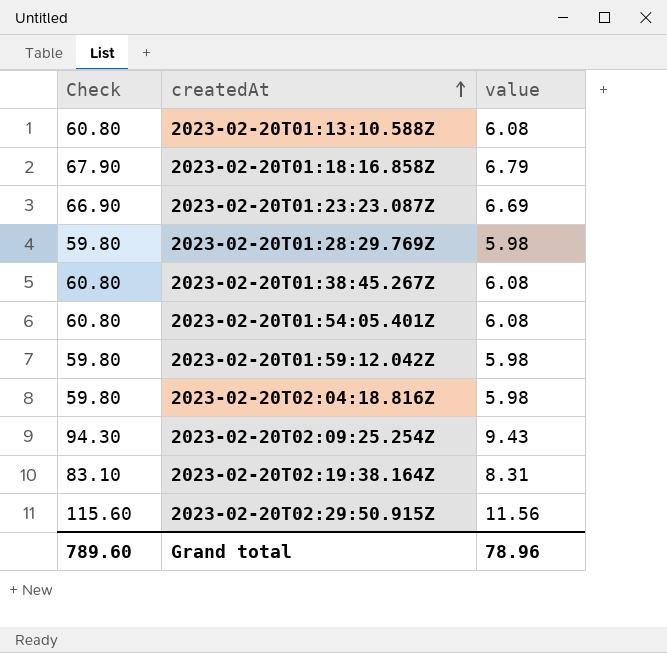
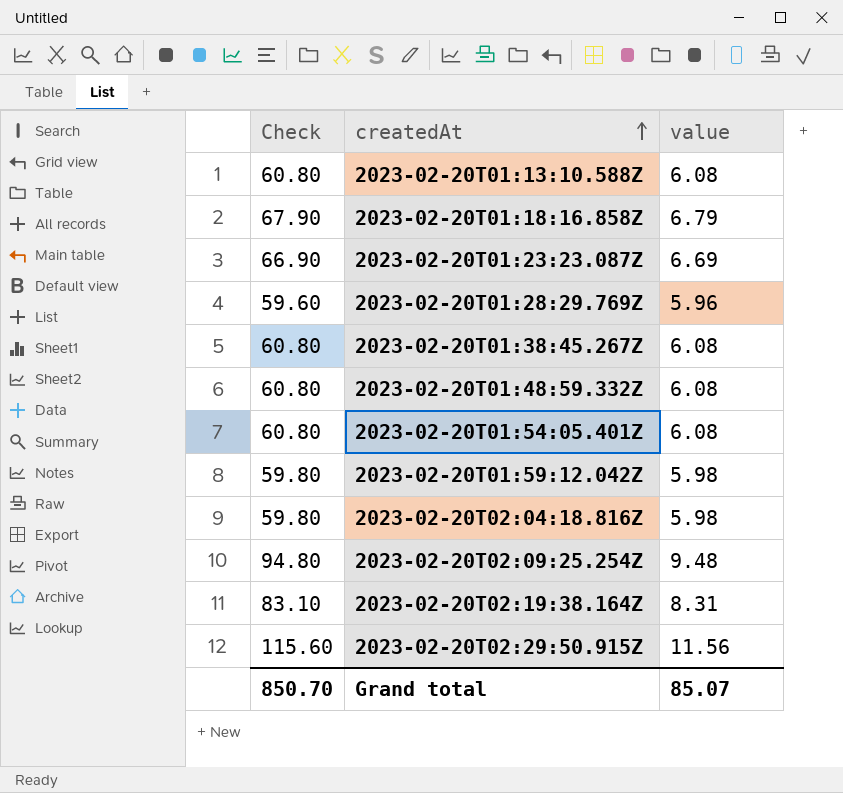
2023-02-20T01:28:29.769Z | Check: 59.80 -> 59.60
2023-02-20T01:28:29.769Z | value: 5.98 -> 5.96
row 2023-02-20T01:48:59.332Z: none -> 60.80 | 6.08
2023-02-20T02:09:25.254Z | Check: 94.30 -> 94.80
2023-02-20T02:09:25.254Z | value: 9.43 -> 9.48
Grand total | Check: 789.60 -> 850.70
Grand total | value: 78.96 -> 85.07

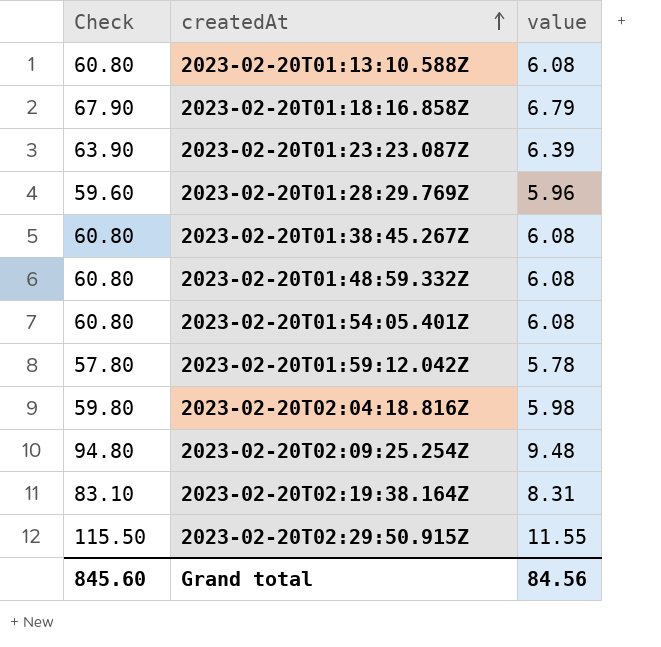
2023-02-20T01:23:23.087Z | Check: 66.90 -> 63.90
2023-02-20T01:23:23.087Z | value: 6.69 -> 6.39
2023-02-20T01:59:12.042Z | Check: 59.80 -> 57.80
2023-02-20T01:59:12.042Z | value: 5.98 -> 5.78
2023-02-20T02:29:50.915Z | Check: 115.60 -> 115.50
2023-02-20T02:29:50.915Z | value: 11.56 -> 11.55
Grand total | Check: 850.70 -> 845.60
Grand total | value: 85.07 -> 84.56

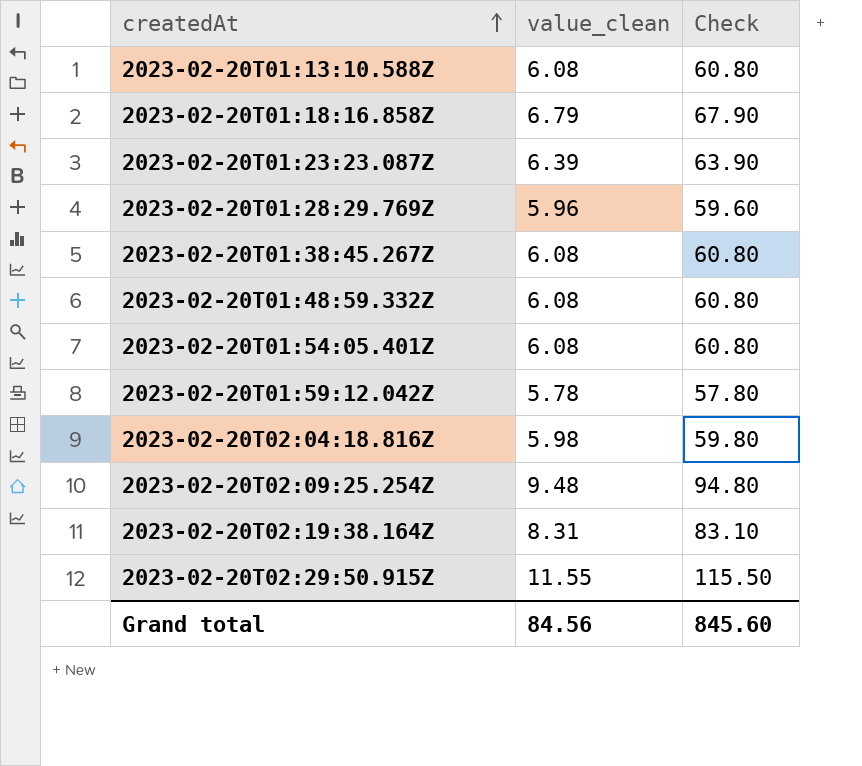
column name: value -> value_clean
column Check | position: 1 -> 3

